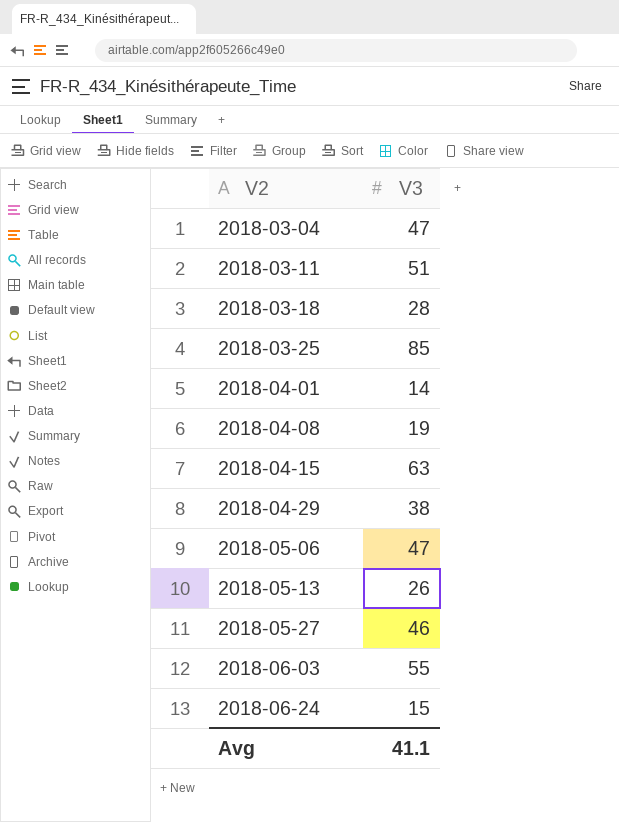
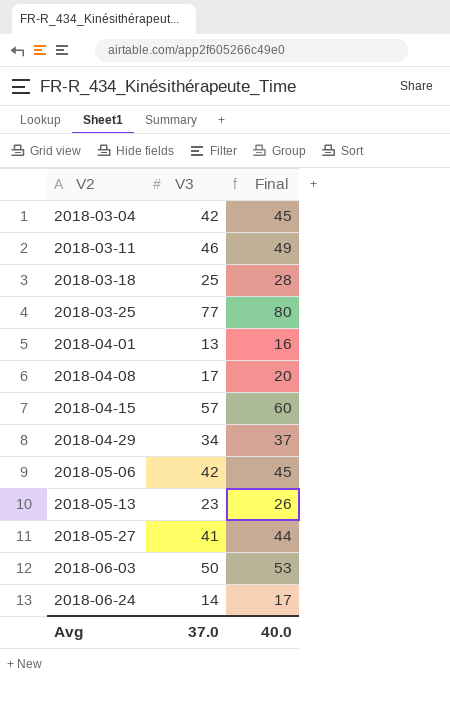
column Final | formula: none -> [V3] + 3
2018-03-04 | V3: 47 -> 42
2018-03-11 | V3: 51 -> 46
2018-03-18 | V3: 28 -> 25
2018-03-25 | V3: 85 -> 77
2018-04-01 | V3: 14 -> 13
2018-04-08 | V3: 19 -> 17
2018-04-15 | V3: 63 -> 57
2018-04-29 | V3: 38 -> 34
2018-05-06 | V3: 47 -> 42
2018-05-13 | V3: 26 -> 23
2018-05-27 | V3: 46 -> 41
2018-06-03 | V3: 55 -> 50
2018-06-24 | V3: 15 -> 14
Avg | V3: 41.1 -> 37.0

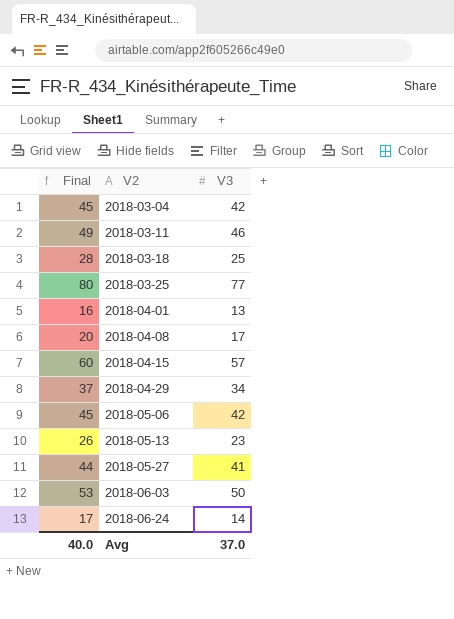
column Final | position: 3 -> 1

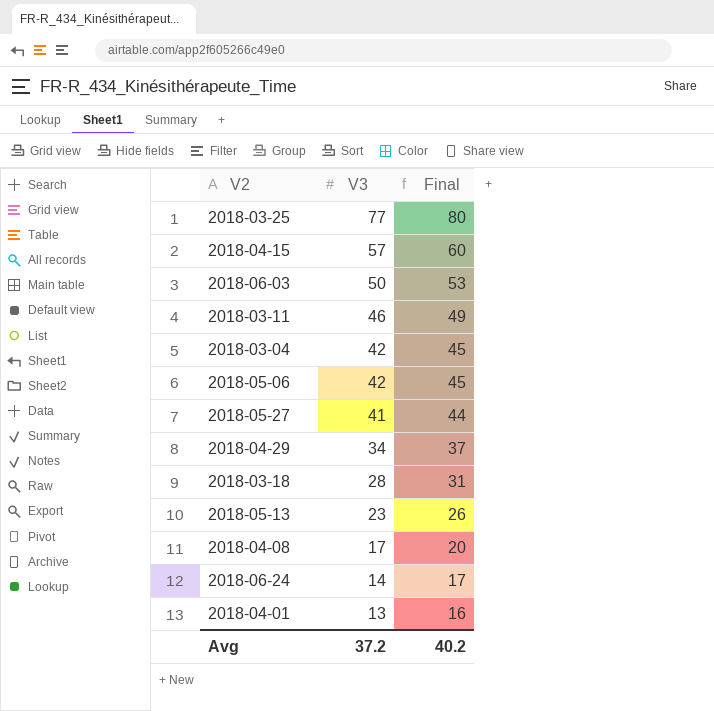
row order: V2 ascending -> V3 descending
column Final | position: 1 -> 3
2018-03-18 | V3: 25 -> 28
2018-03-18 | Final: 28 -> 31
Avg | V3: 37.0 -> 37.2
Avg | Final: 40.0 -> 40.2

